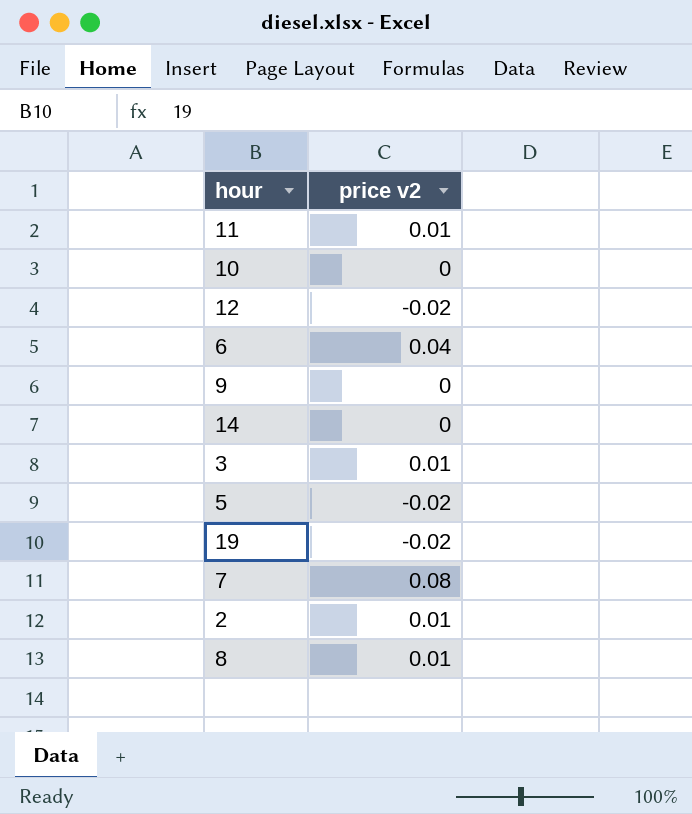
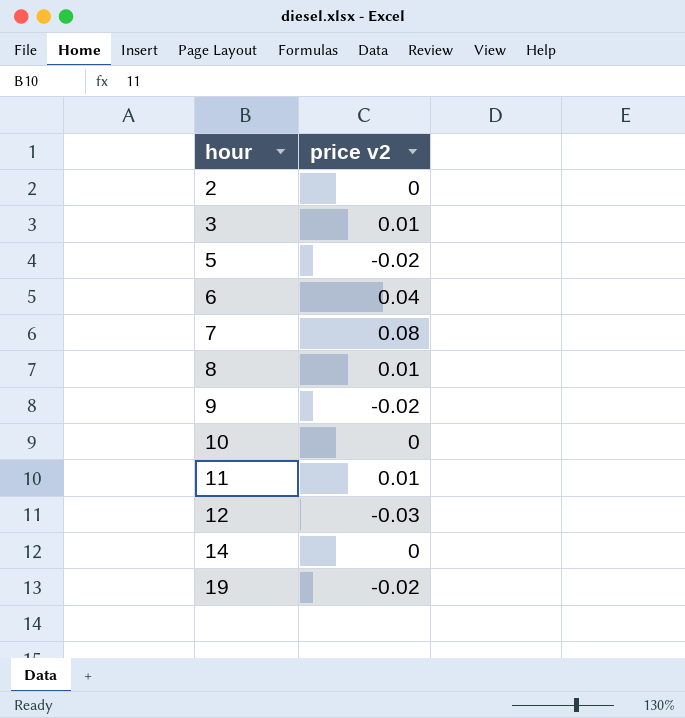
row order: none -> hour ascending
2 | price v2: 0.01 -> 0
9 | price v2: 0 -> -0.02
12 | price v2: -0.02 -> -0.03

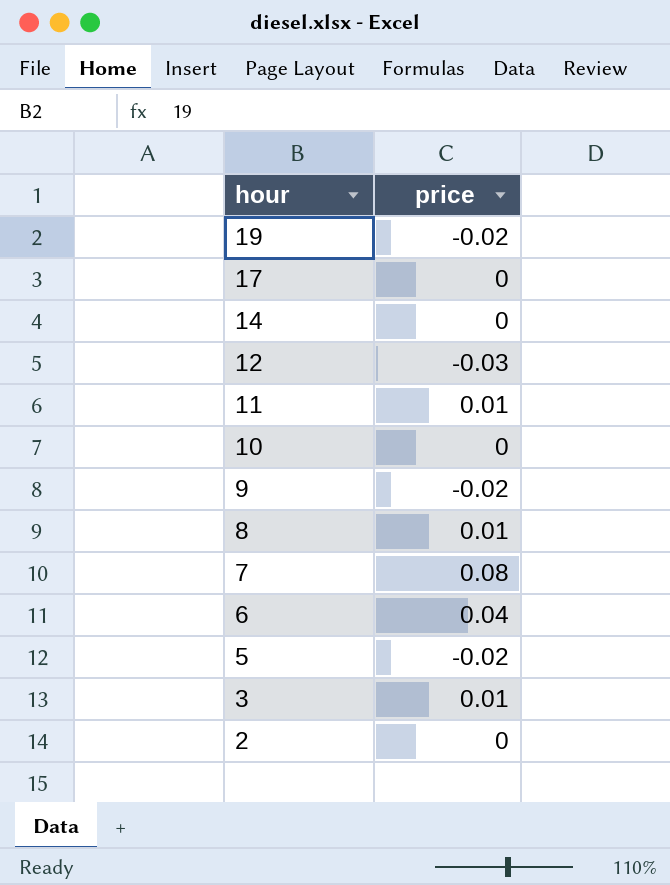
row order: hour ascending -> hour descending
column name: price v2 -> price
row 17: none -> 0

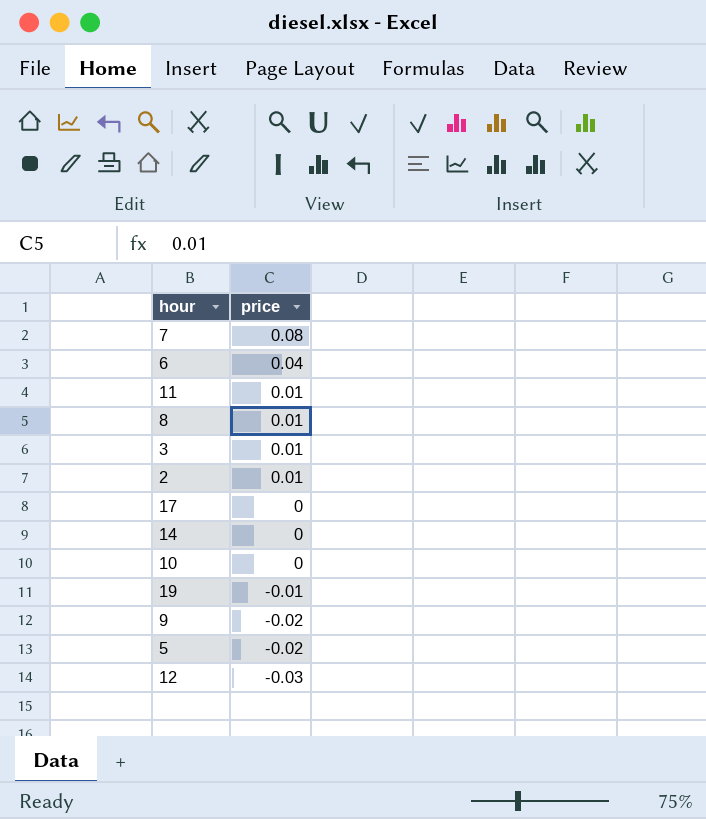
row order: hour descending -> price descending
2 | price: 0 -> 0.01
19 | price: -0.02 -> -0.01

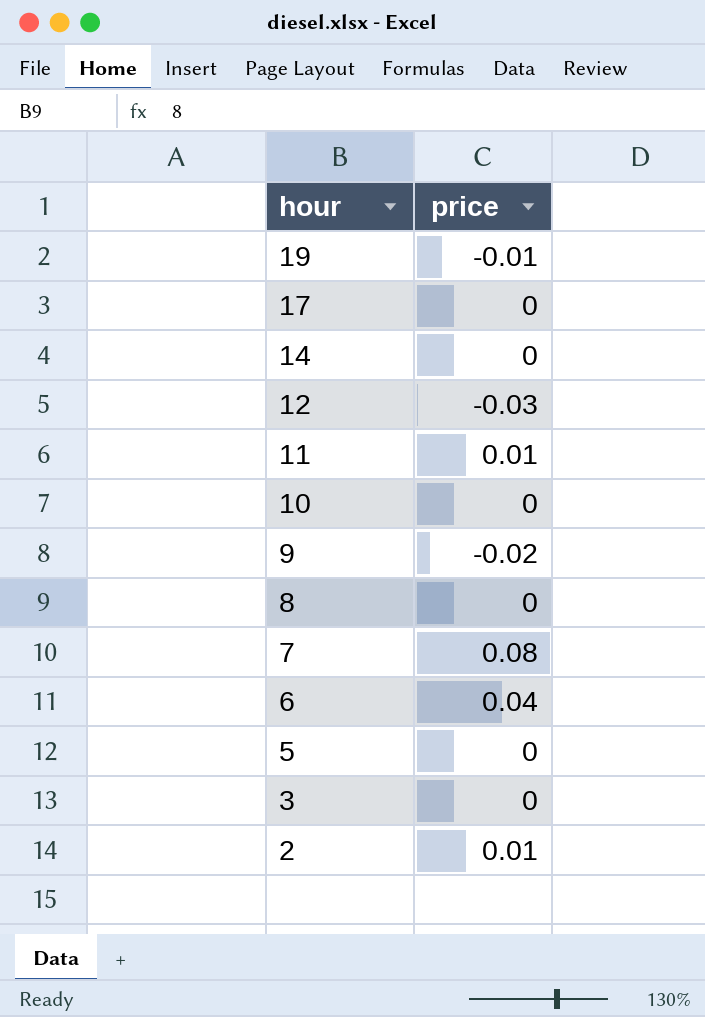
row order: price descending -> hour descending
8 | price: 0.01 -> 0
5 | price: -0.02 -> 0
3 | price: 0.01 -> 0

